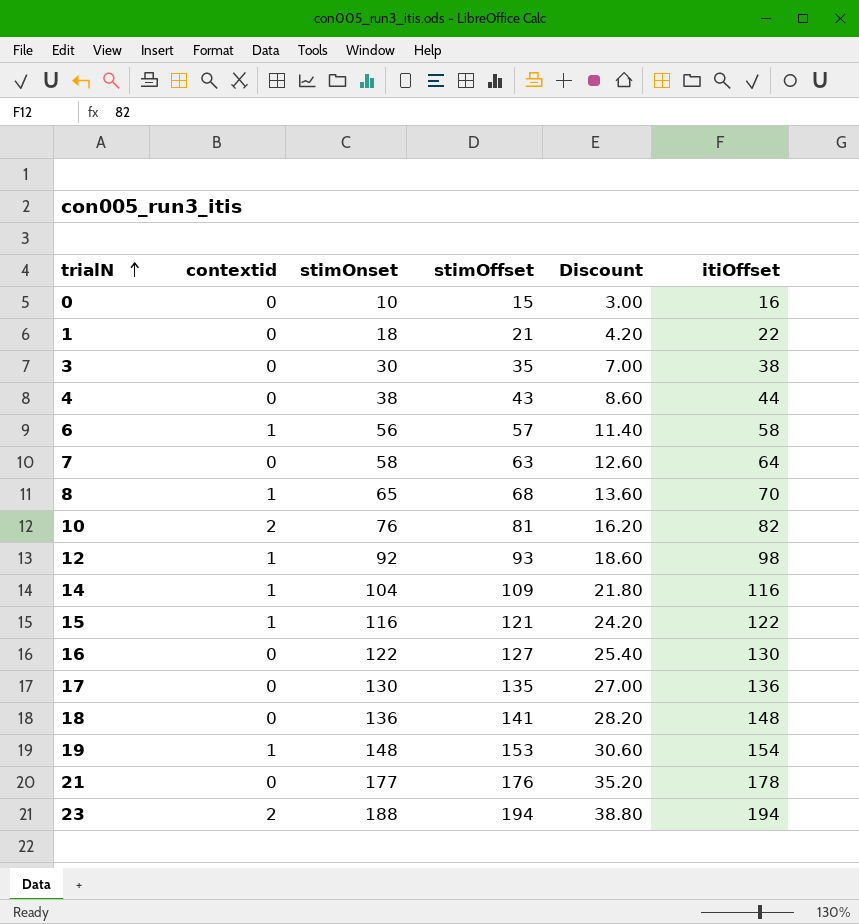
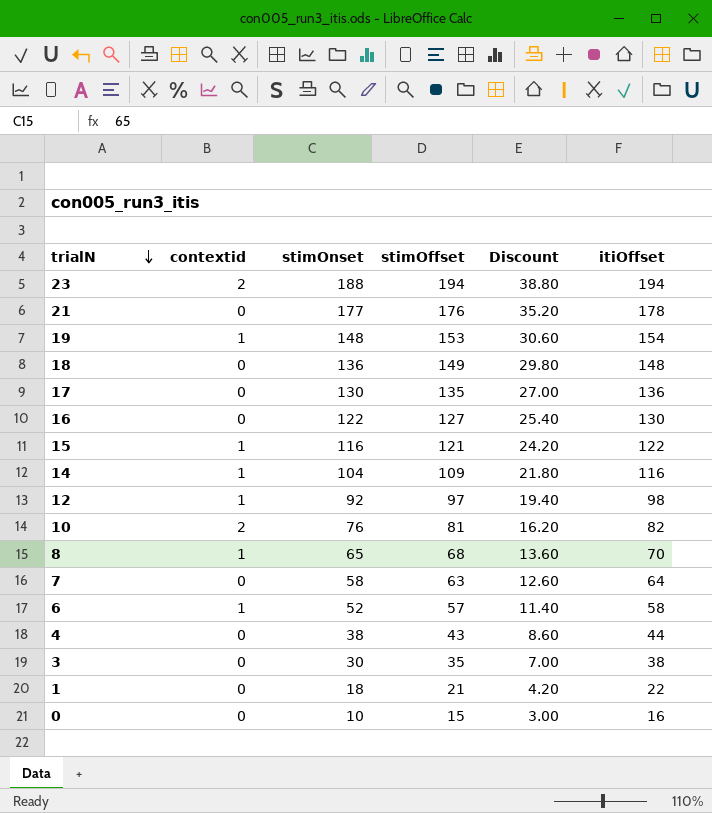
row order: trialN ascending -> trialN descending
18 | stimOffset: 141 -> 149
18 | Discount: 28.20 -> 29.80
12 | stimOffset: 93 -> 97
12 | Discount: 18.60 -> 19.40
6 | stimOnset: 56 -> 52

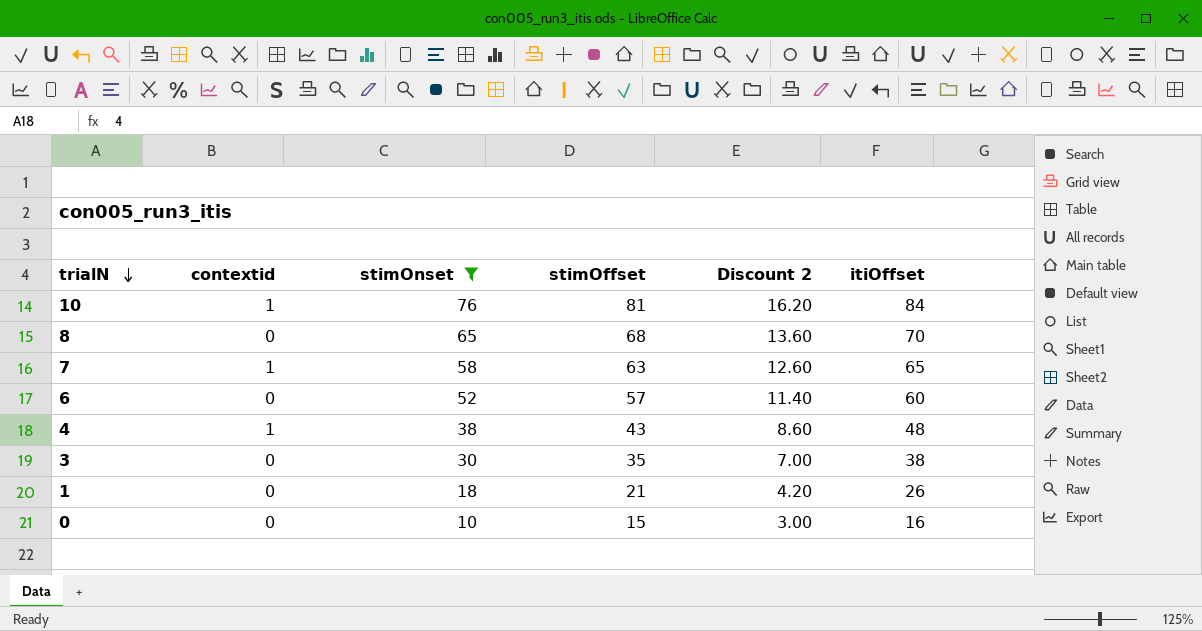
filter: none -> stimOnset <= 76
column name: Discount -> Discount 2
10 | contextid: 2 -> 1
10 | itiOffset: 82 -> 84
8 | contextid: 1 -> 0
7 | contextid: 0 -> 1
7 | itiOffset: 64 -> 65
6 | contextid: 1 -> 0
6 | itiOffset: 58 -> 60
4 | contextid: 0 -> 1
4 | itiOffset: 44 -> 48
1 | itiOffset: 22 -> 26

